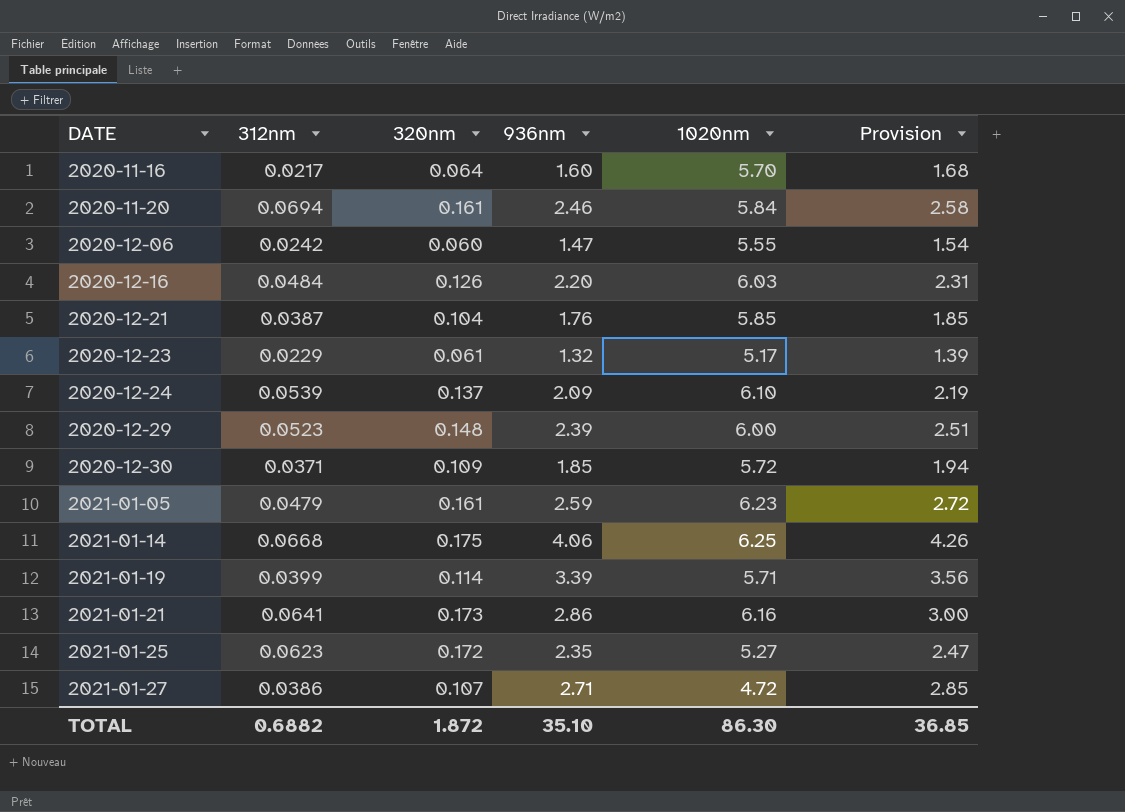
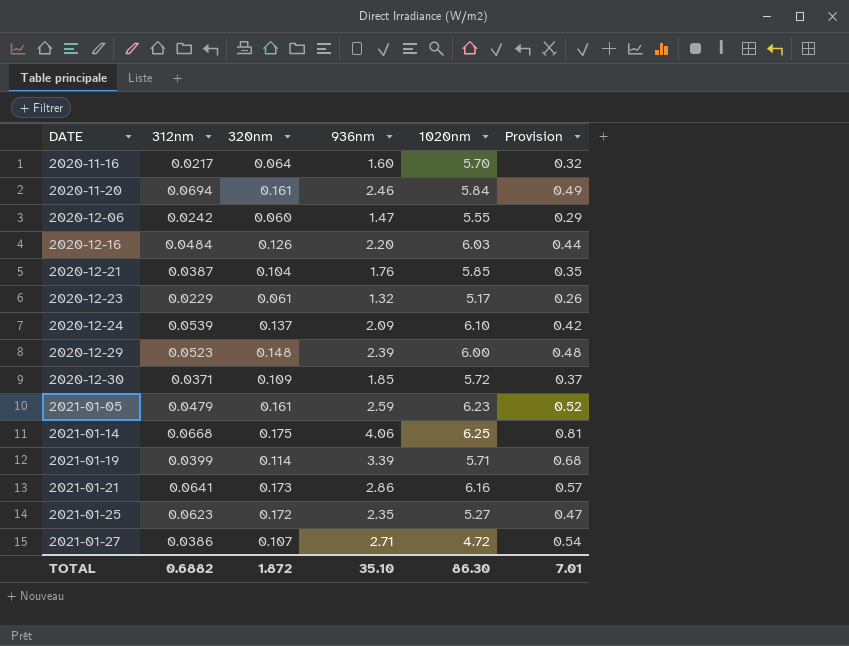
column Provision | formula: [936nm] * 1.05 -> [936nm] * 0.2
TOTAL | Provision: 36.85 -> 7.01

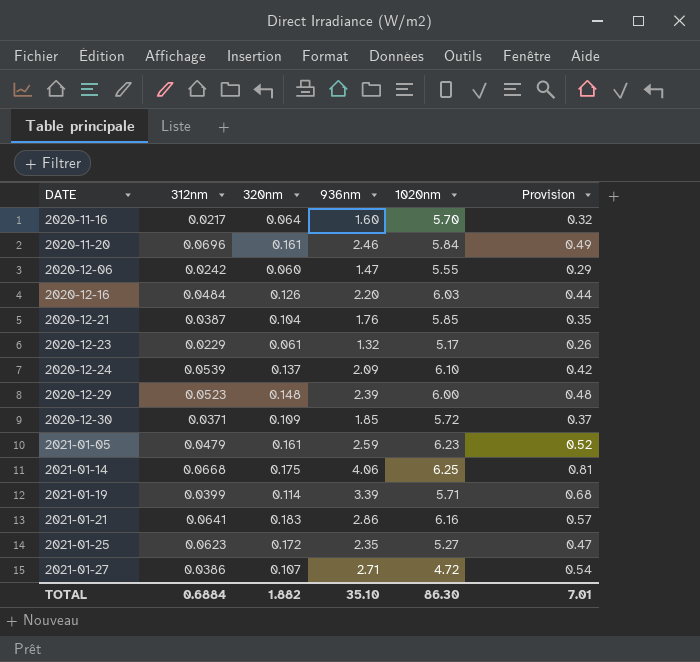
2020-11-20 | 312nm: 0.0694 -> 0.0696
2021-01-21 | 320nm: 0.173 -> 0.183
TOTAL | 312nm: 0.6882 -> 0.6884
TOTAL | 320nm: 1.872 -> 1.882

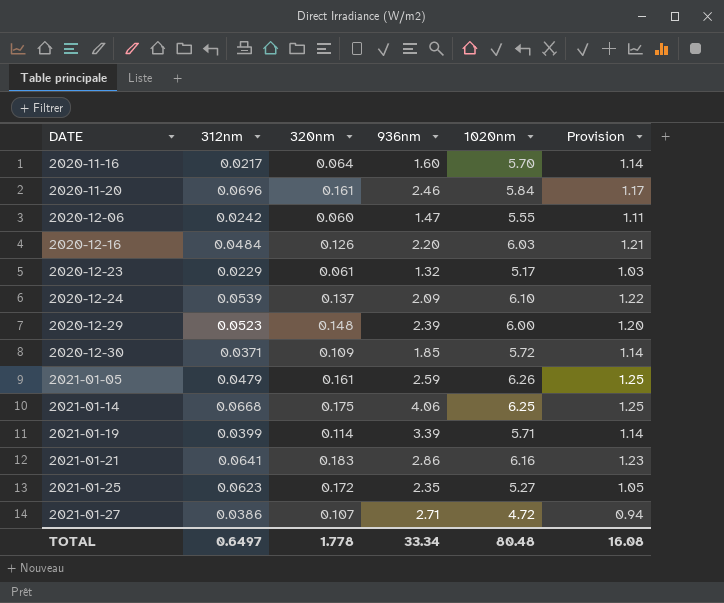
column Provision | formula: [936nm] * 0.2 -> [1020nm] * 0.2
row 2020-12-21: 0.0387 | 0.104 | 1.76 | 5.85 | 0.35 -> none
2021-01-05 | 1020nm: 6.23 -> 6.26
TOTAL | 312nm: 0.6884 -> 0.6497
TOTAL | 320nm: 1.882 -> 1.778
TOTAL | 936nm: 35.10 -> 33.34
TOTAL | 1020nm: 86.30 -> 80.48
TOTAL | Provision: 7.01 -> 16.08

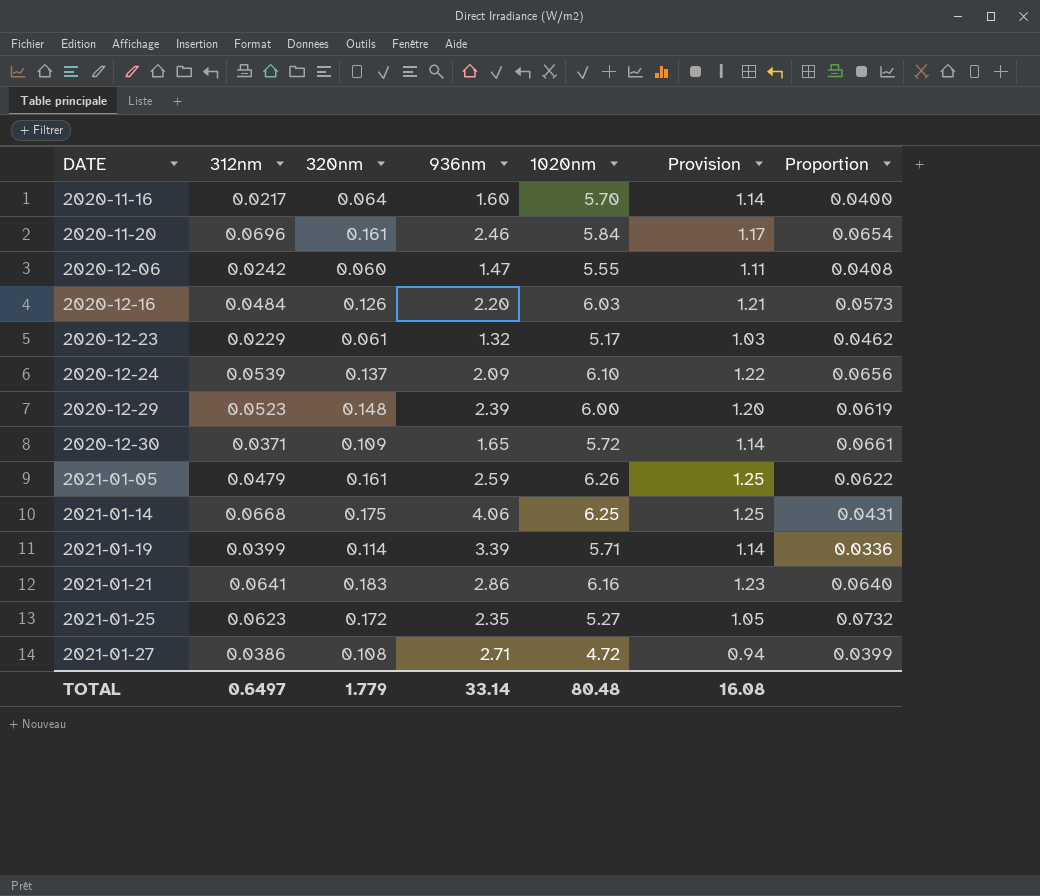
column Proportion | formula: none -> [320nm] / [936nm]
2020-12-30 | 936nm: 1.85 -> 1.65
2021-01-27 | 320nm: 0.107 -> 0.108
TOTAL | 320nm: 1.778 -> 1.779
TOTAL | 936nm: 33.34 -> 33.14

